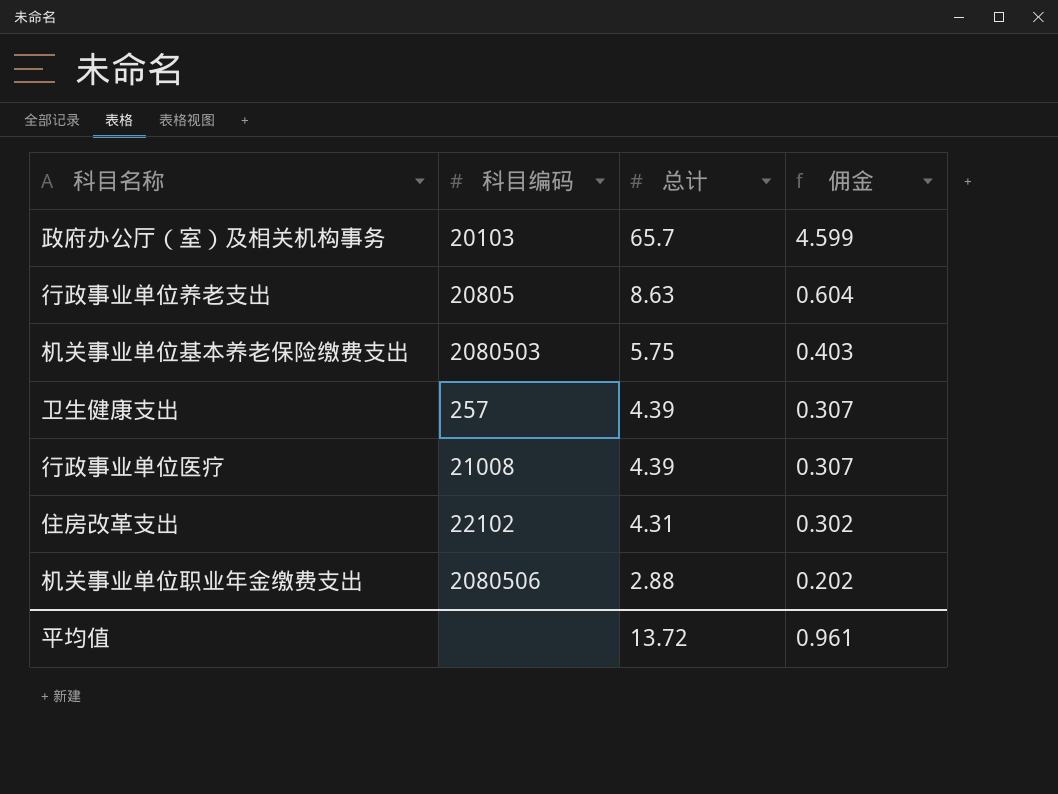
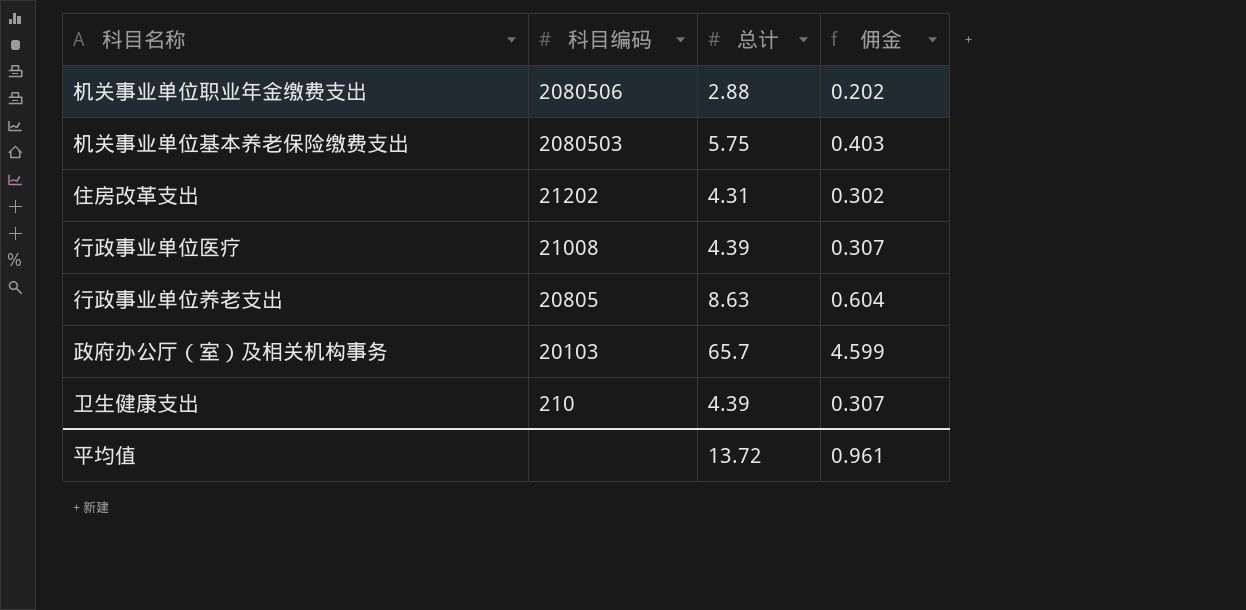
row order: 总计 descending -> 科目编码 descending
住房改革支出 | 科目编码: 22102 -> 21202
卫生健康支出 | 科目编码: 257 -> 210

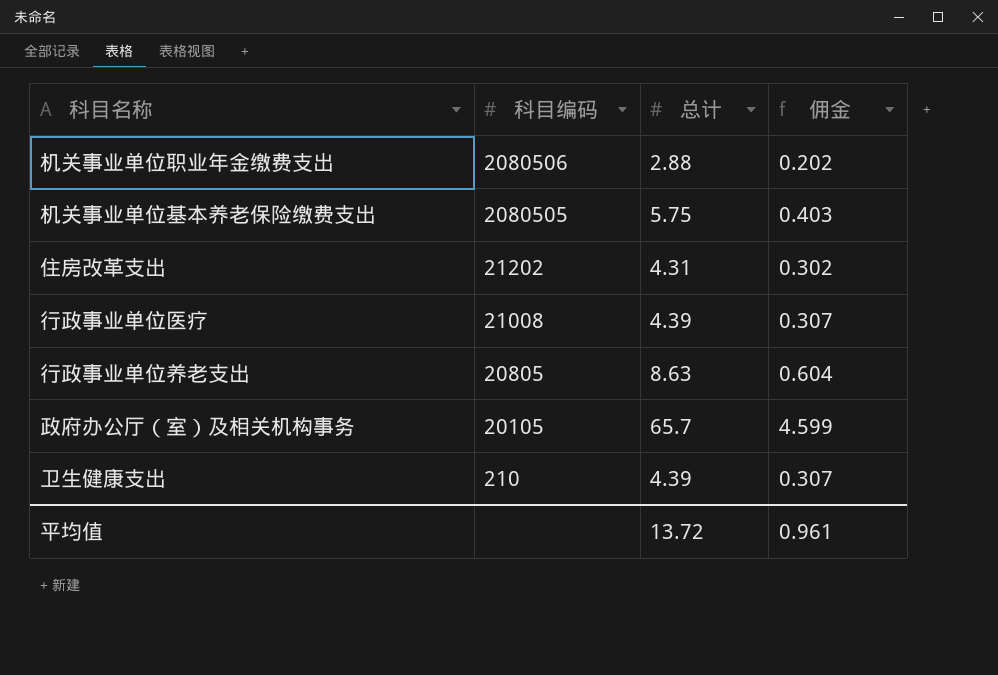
机关事业单位基本养老保险缴费支出 | 科目编码: 2080503 -> 2080505
政府办公厅（室）及相关机构事务 | 科目编码: 20103 -> 20105

